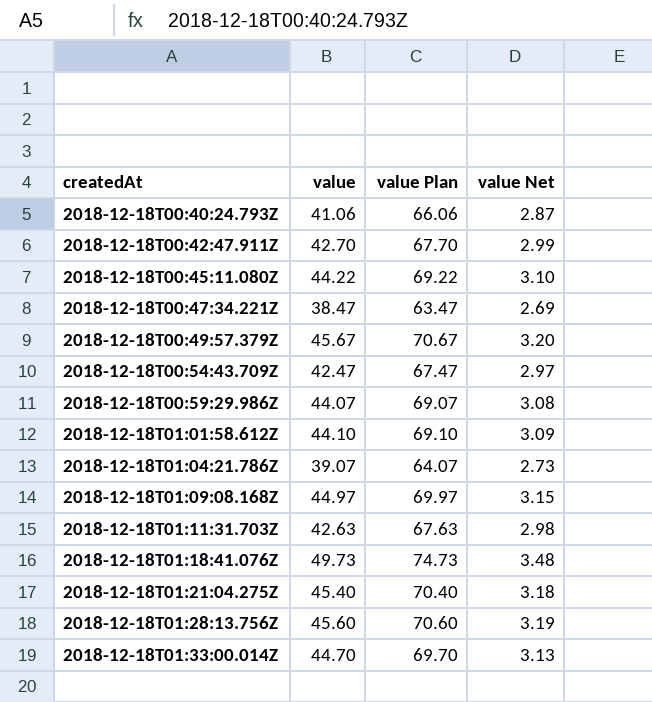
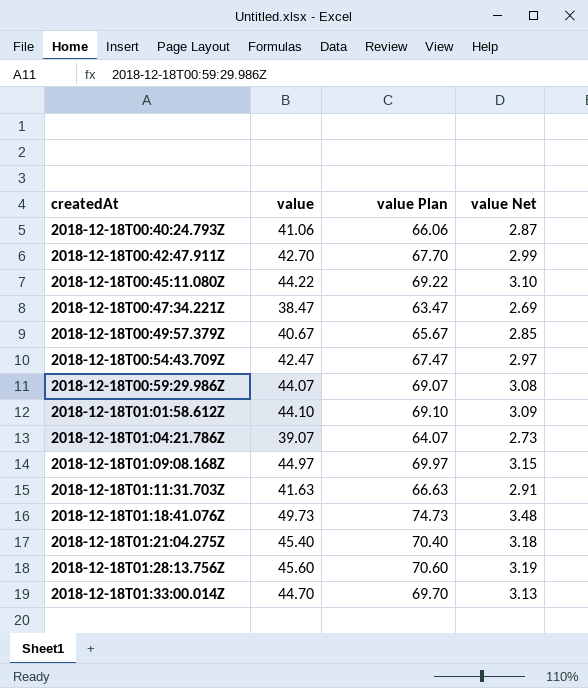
2018-12-18T00:49:57.379Z | value: 45.67 -> 40.67
2018-12-18T00:49:57.379Z | value Plan: 70.67 -> 65.67
2018-12-18T00:49:57.379Z | value Net: 3.20 -> 2.85
2018-12-18T01:11:31.703Z | value: 42.63 -> 41.63
2018-12-18T01:11:31.703Z | value Plan: 67.63 -> 66.63
2018-12-18T01:11:31.703Z | value Net: 2.98 -> 2.91

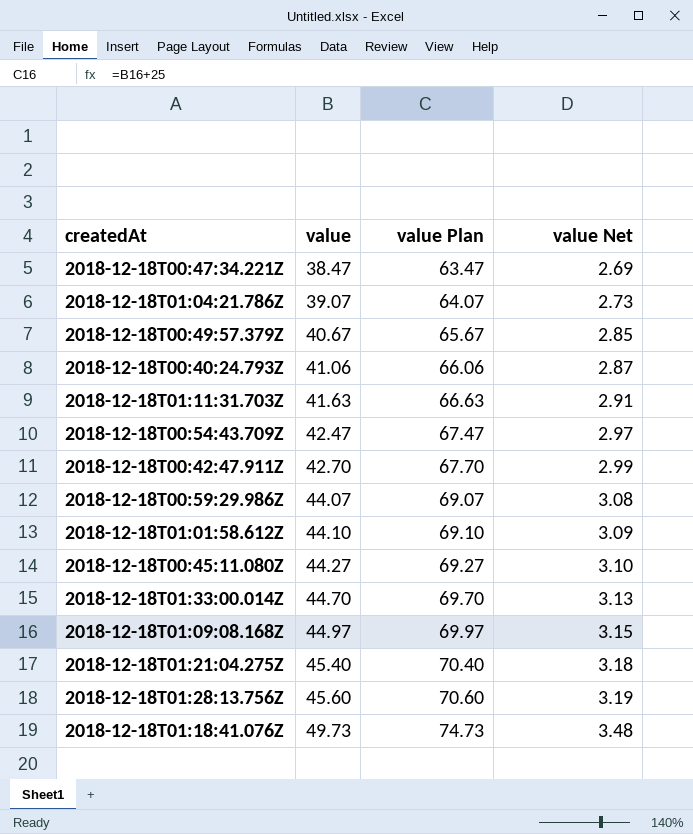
row order: createdAt ascending -> value ascending
2018-12-18T00:45:11.080Z | value: 44.22 -> 44.27
2018-12-18T00:45:11.080Z | value Plan: 69.22 -> 69.27

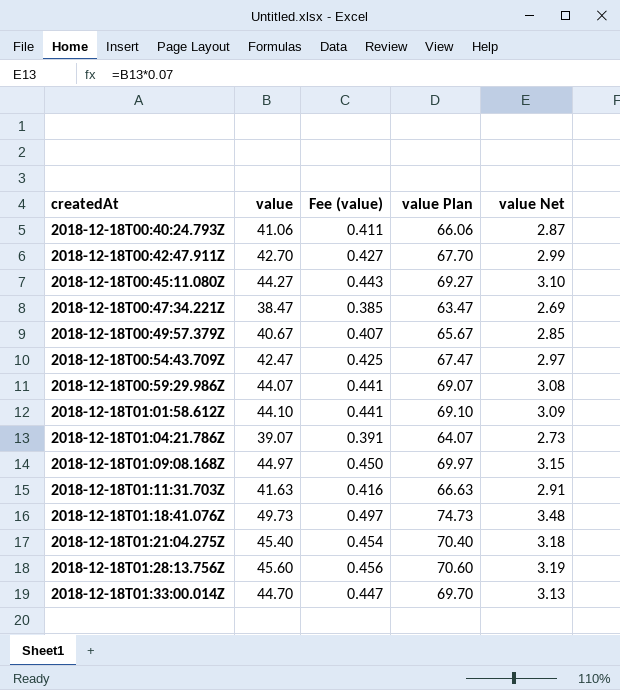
row order: value ascending -> createdAt ascending
column Fee (value) | formula: none -> [value] * 0.01

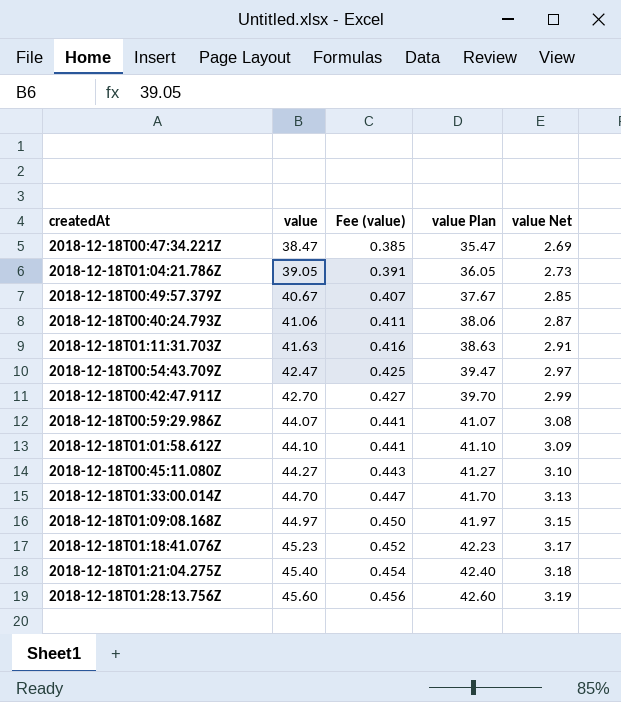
row order: createdAt ascending -> value ascending
column value Plan | formula: [value] + 25 -> [value] - 3
2018-12-18T01:04:21.786Z | value: 39.07 -> 39.05
2018-12-18T01:18:41.076Z | value: 49.73 -> 45.23
2018-12-18T01:18:41.076Z | Fee (value): 0.497 -> 0.452
2018-12-18T01:18:41.076Z | value Net: 3.48 -> 3.17

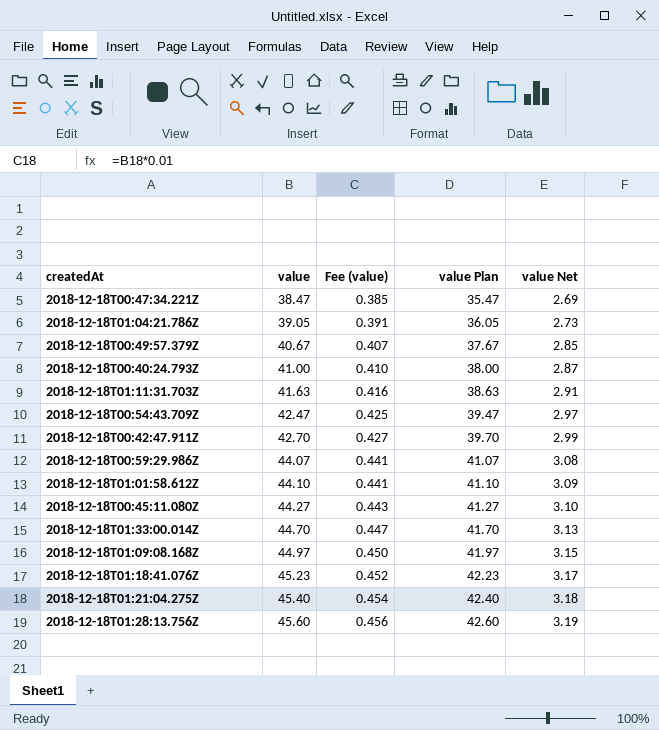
2018-12-18T00:40:24.793Z | value: 41.06 -> 41.00
2018-12-18T00:40:24.793Z | Fee (value): 0.411 -> 0.410
2018-12-18T00:40:24.793Z | value Plan: 38.06 -> 38.00

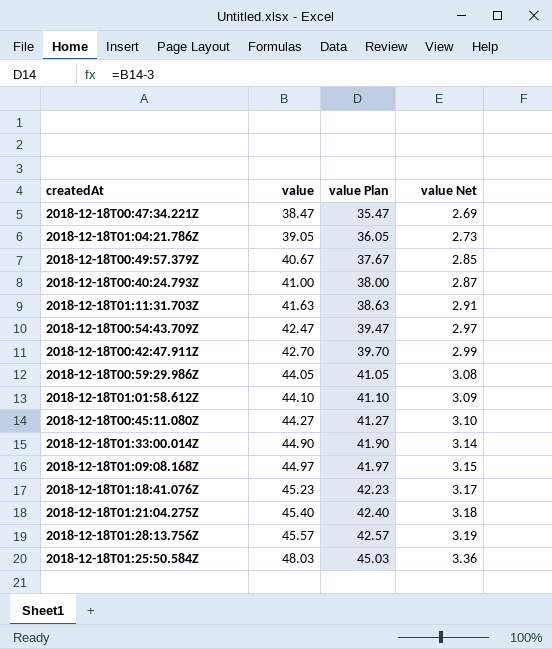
column Fee (value) | formula: [value] * 0.01 -> none
2018-12-18T00:59:29.986Z | value: 44.07 -> 44.05
2018-12-18T00:59:29.986Z | value Plan: 41.07 -> 41.05
2018-12-18T01:33:00.014Z | value: 44.70 -> 44.90
2018-12-18T01:33:00.014Z | value Plan: 41.70 -> 41.90
2018-12-18T01:33:00.014Z | value Net: 3.13 -> 3.14
2018-12-18T01:28:13.756Z | value: 45.60 -> 45.57
2018-12-18T01:28:13.756Z | value Plan: 42.60 -> 42.57
row 2018-12-18T01:25:50.584Z: none -> 48.03 | 45.03 | 3.36

